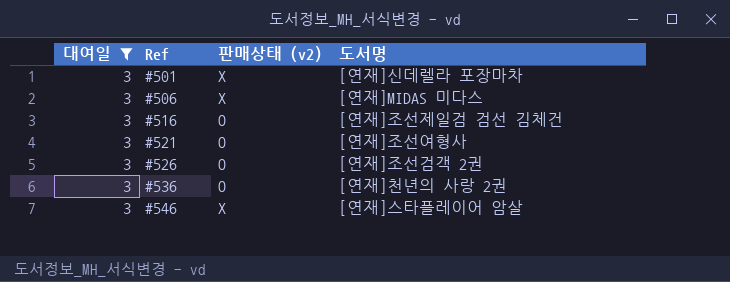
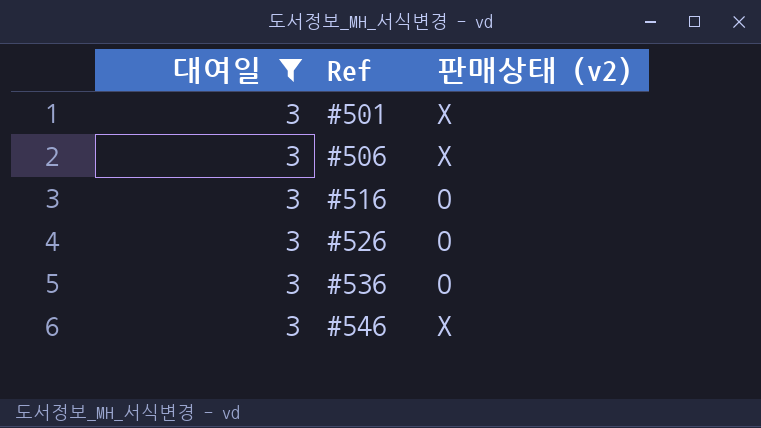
column 도서명 | position: 4 -> none
row #521: 3 | O | [연재]조선여형사 -> none

